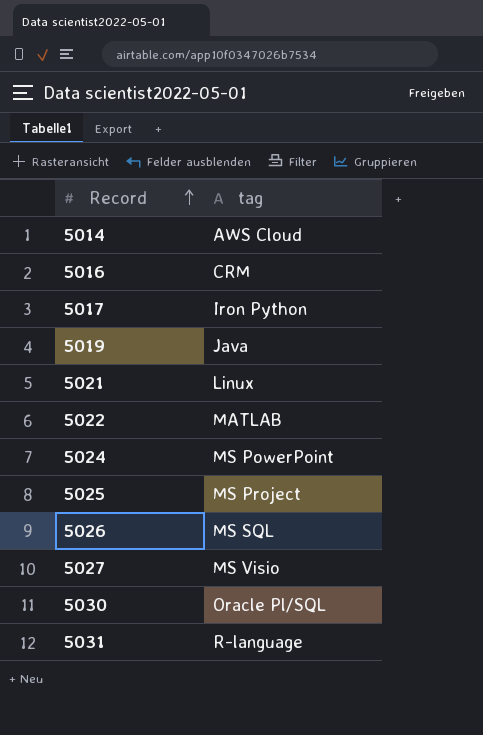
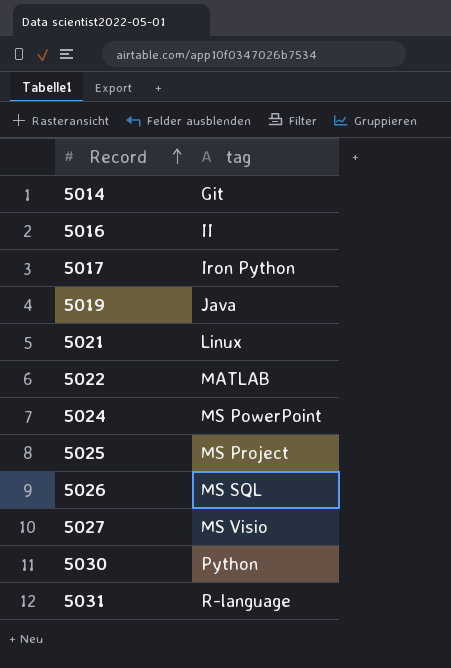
5014 | tag: AWS Cloud -> Git
5016 | tag: CRM -> II
5030 | tag: Oracle Pl/SQL -> Python

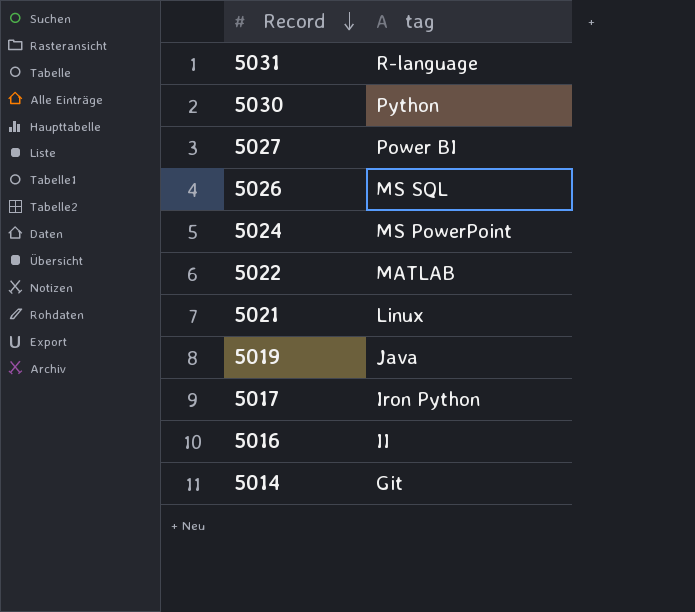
row order: Record ascending -> Record descending
row 5025: MS Project -> none
5027 | tag: MS Visio -> Power BI

